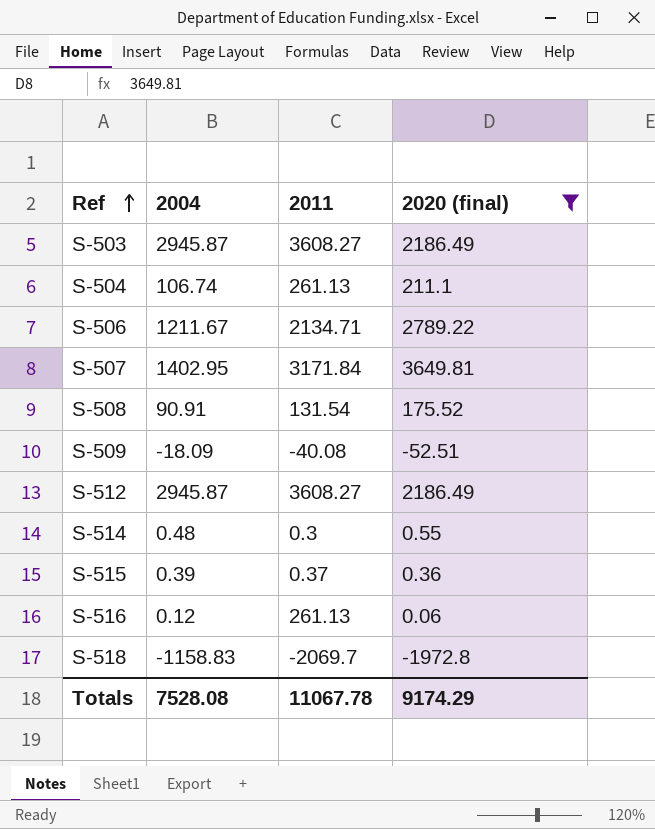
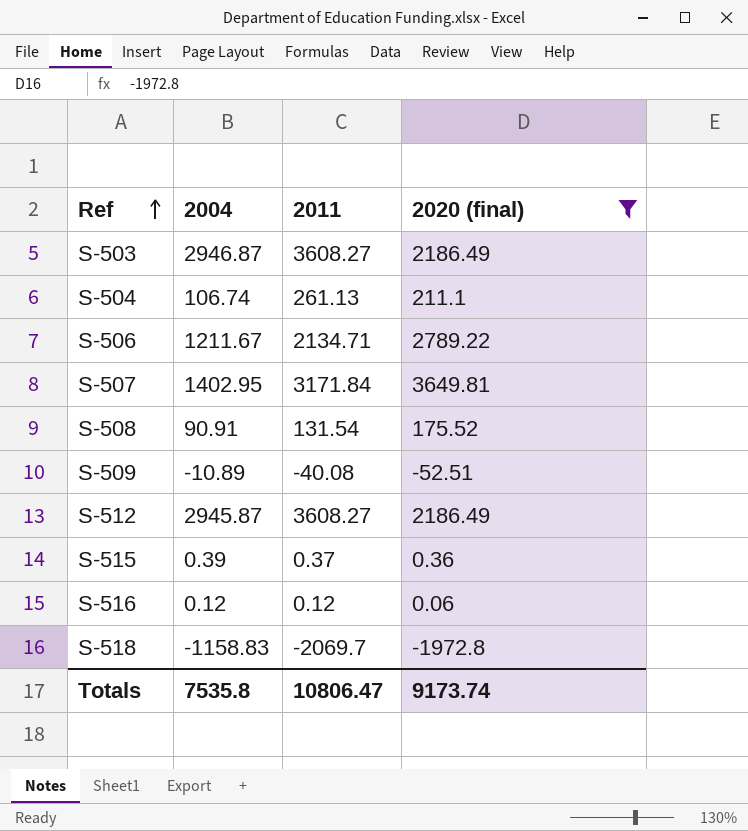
row S-514: 0.48 | 0.3 | 0.55 -> none
S-503 | 2004: 2945.87 -> 2946.87
S-509 | 2004: -18.09 -> -10.89
S-516 | 2011: 261.13 -> 0.12
Totals | 2004: 7528.08 -> 7535.8
Totals | 2011: 11067.78 -> 10806.47
Totals | 2020 (final): 9174.29 -> 9173.74

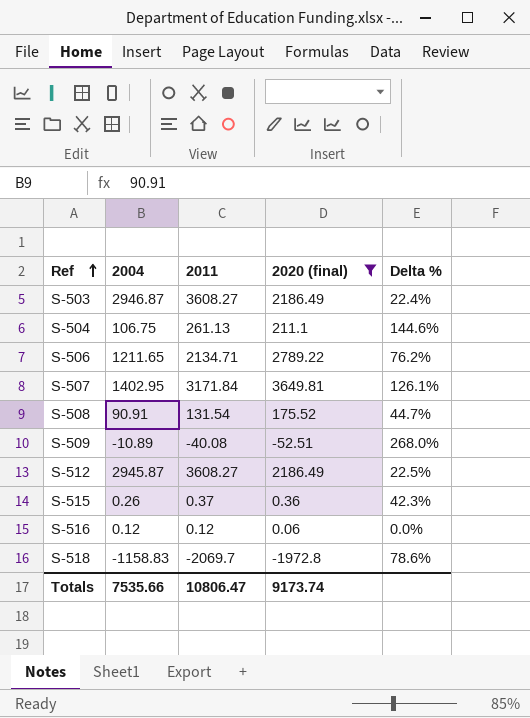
column Delta % | formula: none -> ([2011] - [2004]) / [2004]
S-504 | 2004: 106.74 -> 106.75
S-506 | 2004: 1211.67 -> 1211.65
S-515 | 2004: 0.39 -> 0.26
Totals | 2004: 7535.8 -> 7535.66

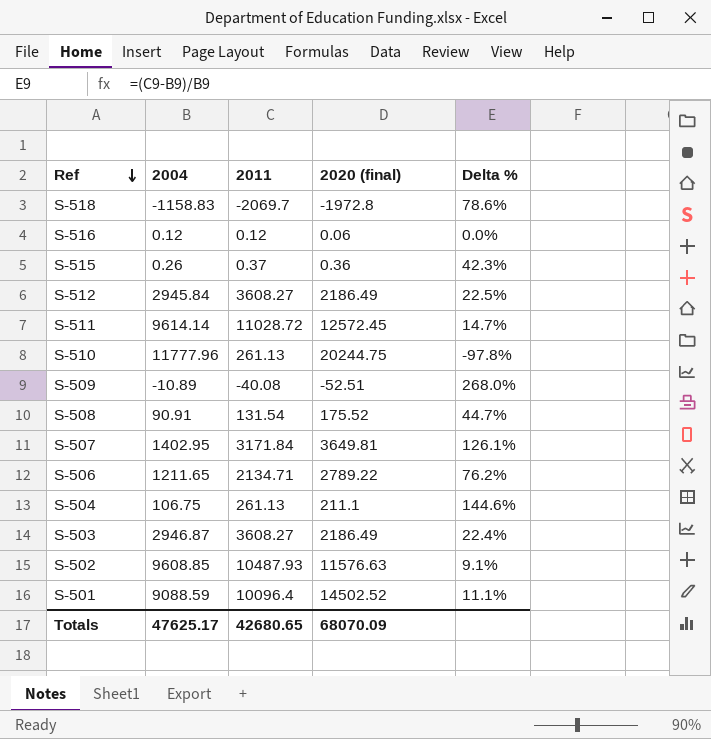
filter: 2020 (final) <= 3649.81 -> none
row order: Ref ascending -> Ref descending
S-512 | 2004: 2945.87 -> 2945.84
Totals | 2004: 7535.66 -> 47625.17
Totals | 2011: 10806.47 -> 42680.65
Totals | 2020 (final): 9173.74 -> 68070.09

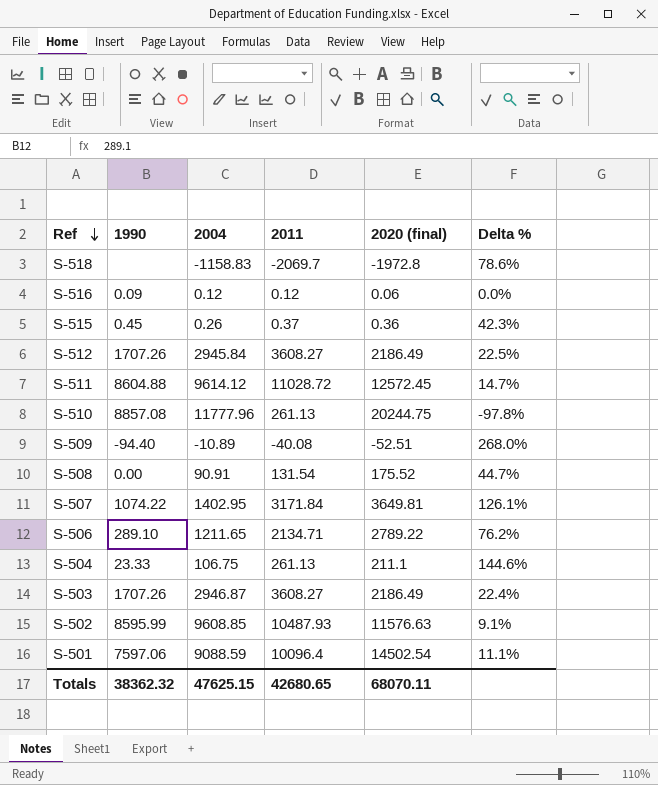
column 1990 | position: none -> 2
S-511 | 2004: 9614.14 -> 9614.12
S-501 | 2020 (final): 14502.52 -> 14502.54
Totals | 2004: 47625.17 -> 47625.15
Totals | 2020 (final): 68070.09 -> 68070.11

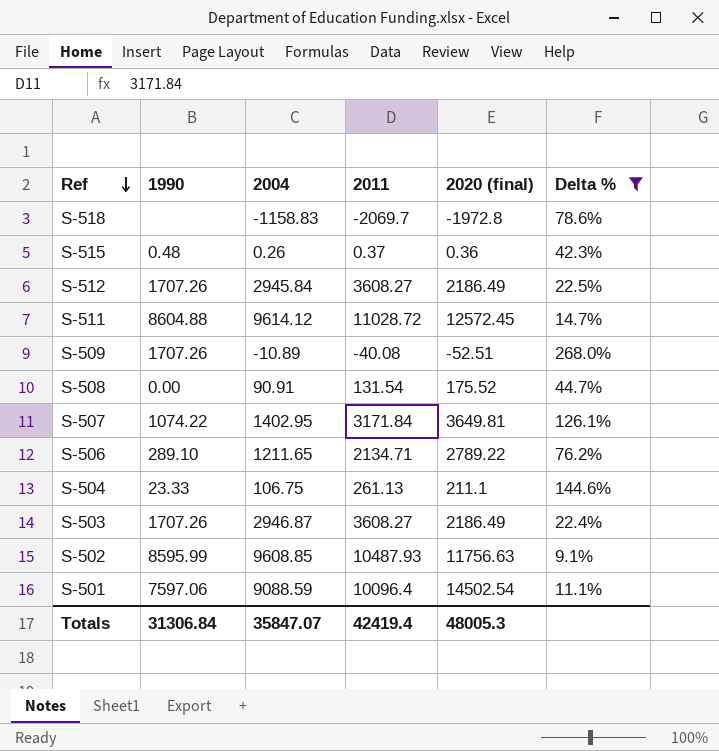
filter: none -> Delta % >= 9.1%
S-515 | 1990: 0.45 -> 0.48
S-509 | 1990: -94.40 -> 1707.26
S-502 | 2020 (final): 11576.63 -> 11756.63
Totals | 1990: 38362.32 -> 31306.84
Totals | 2004: 47625.15 -> 35847.07
Totals | 2011: 42680.65 -> 42419.4
Totals | 2020 (final): 68070.11 -> 48005.3

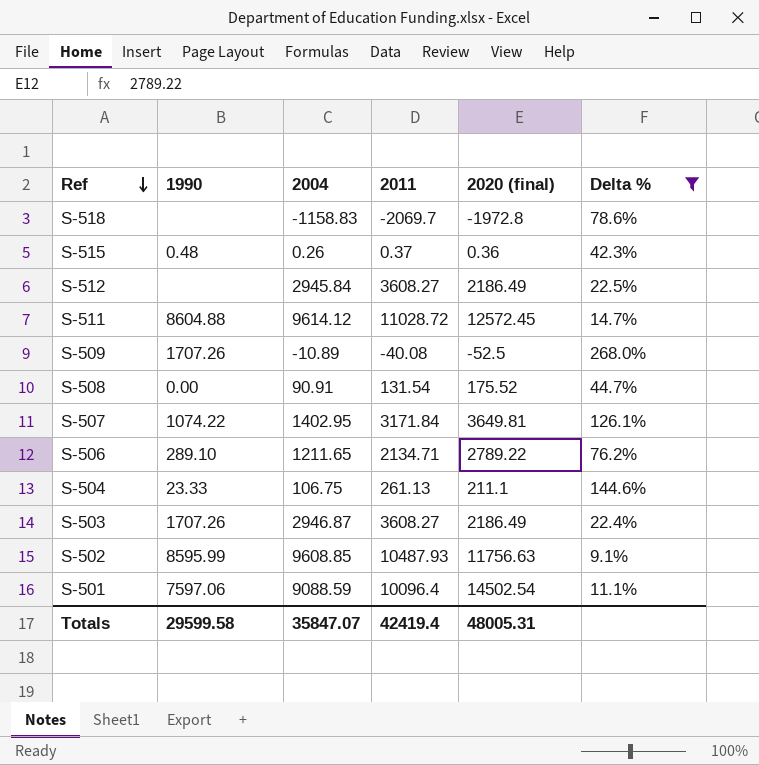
S-512 | 1990: 1707.26 -> none
S-509 | 2020 (final): -52.51 -> -52.5
Totals | 1990: 31306.84 -> 29599.58
Totals | 2020 (final): 48005.3 -> 48005.31

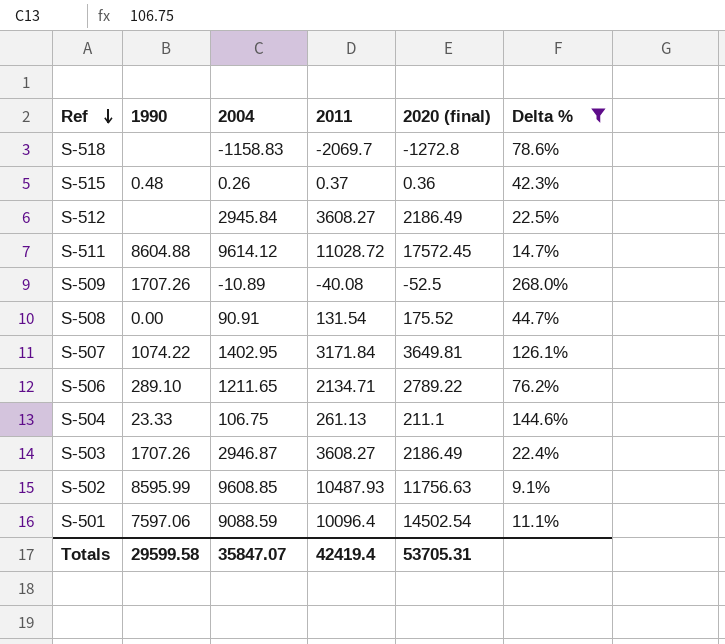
S-518 | 2020 (final): -1972.8 -> -1272.8
S-511 | 2020 (final): 12572.45 -> 17572.45
Totals | 2020 (final): 48005.31 -> 53705.31

